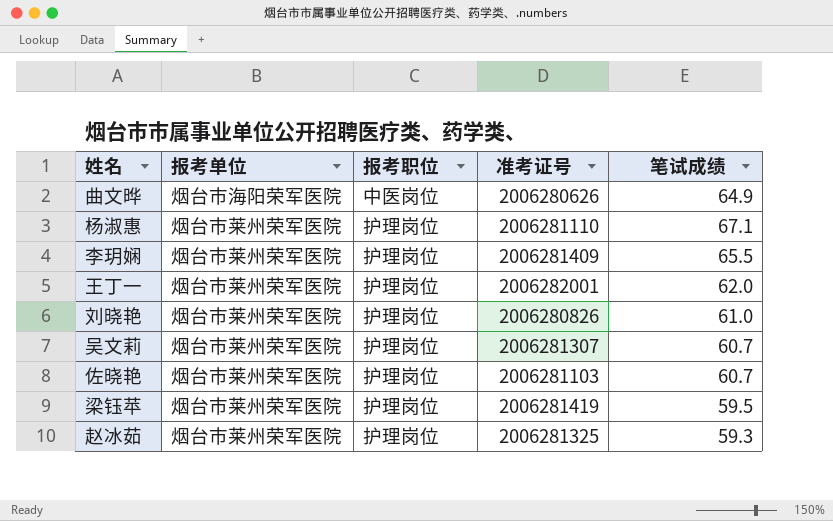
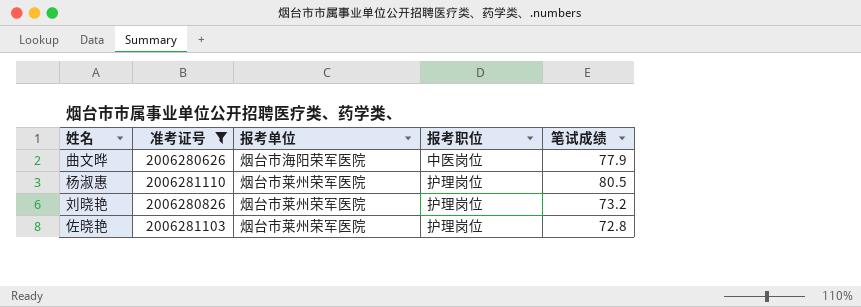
filter: none -> 准考证号 <= 2006281110
column 准考证号 | position: 4 -> 2
曲文晔 | 笔试成绩: 64.9 -> 77.9
杨淑惠 | 笔试成绩: 67.1 -> 80.5
刘晓艳 | 笔试成绩: 61.0 -> 73.2
佐晓艳 | 笔试成绩: 60.7 -> 72.8

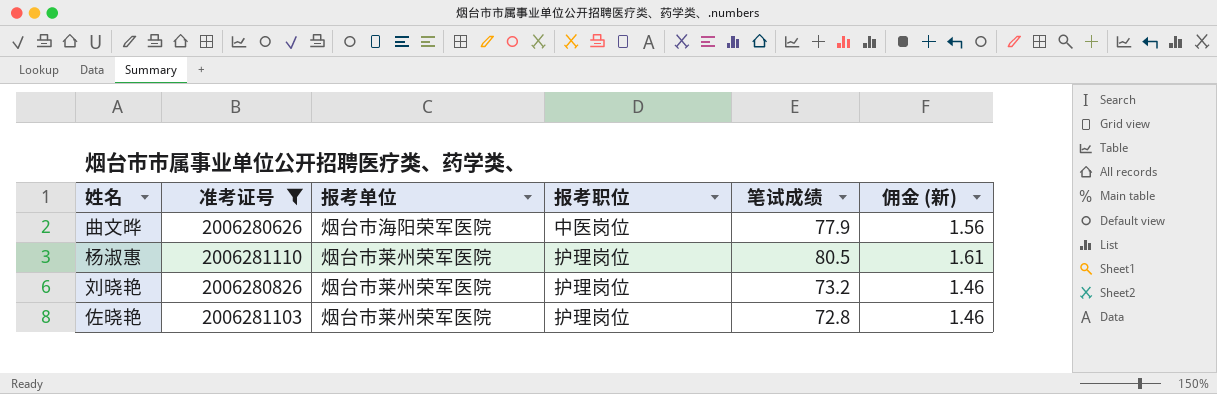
column 佣金 (新) | formula: none -> [笔试成绩] * 0.02

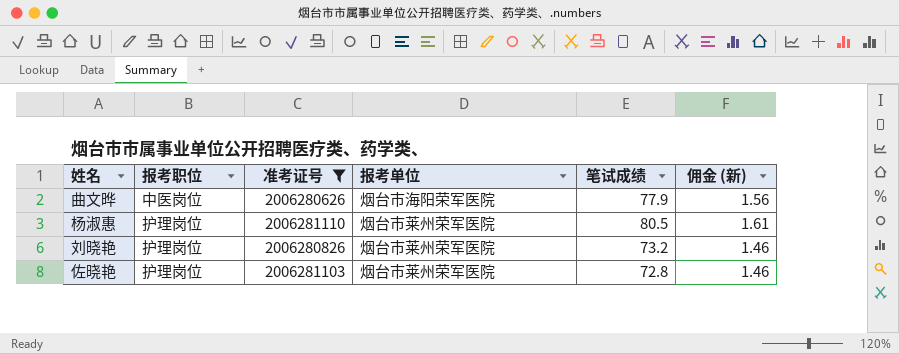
column 报考职位 | position: 4 -> 2

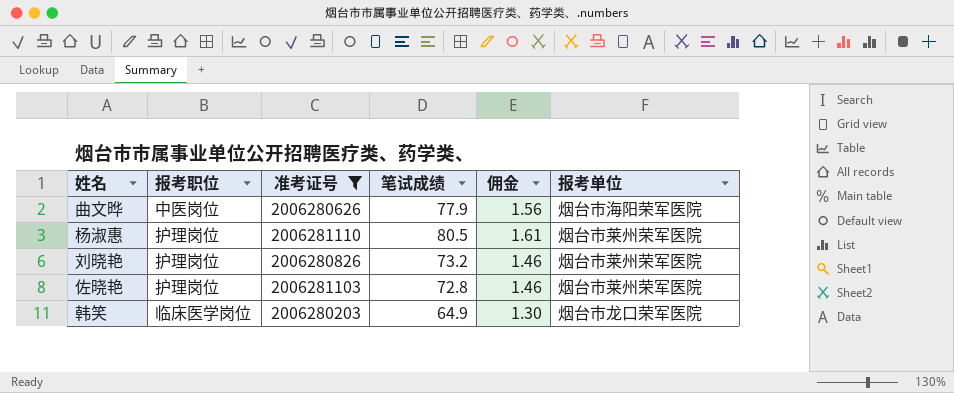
column name: 佣金 (新) -> 佣金
column 报考单位 | position: 4 -> 6
row 韩笑: none -> 临床医学岗位 | 2006280203 | 64.9 | 1.30 | 烟台市龙口荣军医院

